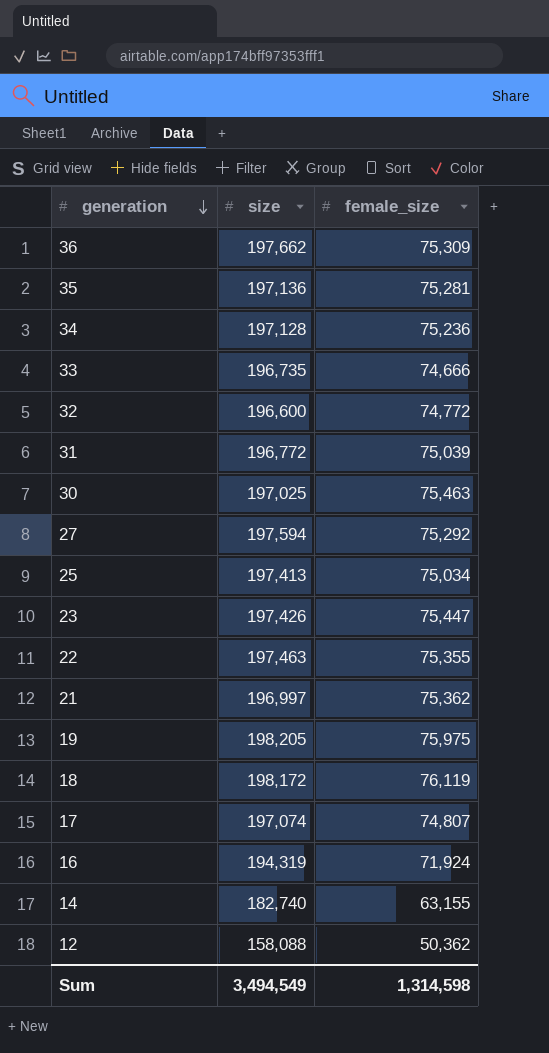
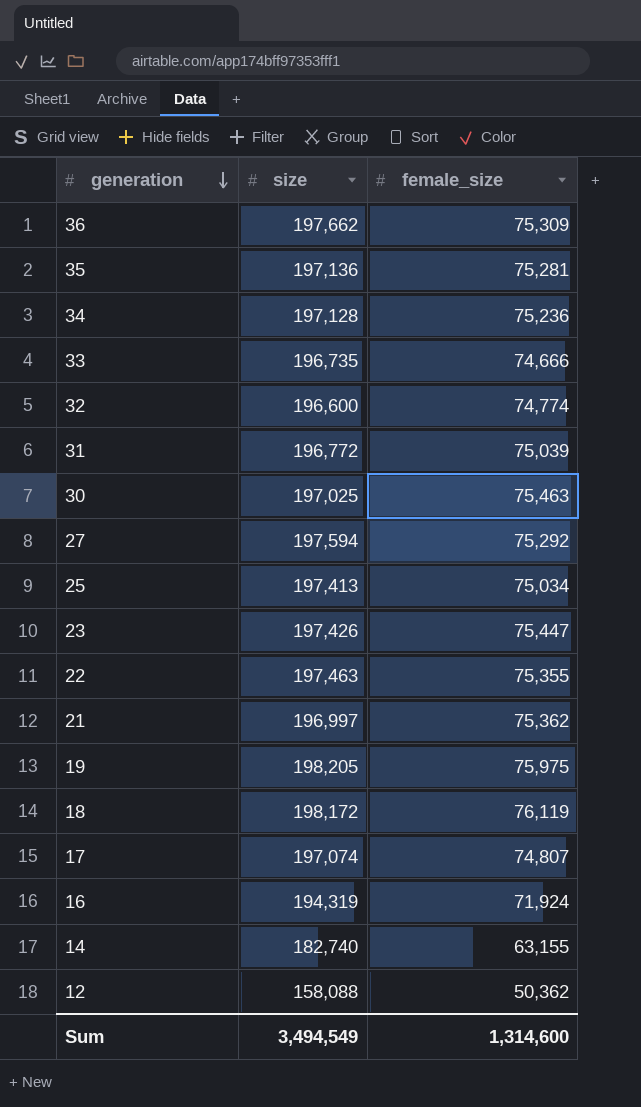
32 | female_size: 74,772 -> 74,774
Sum | female_size: 1,314,598 -> 1,314,600

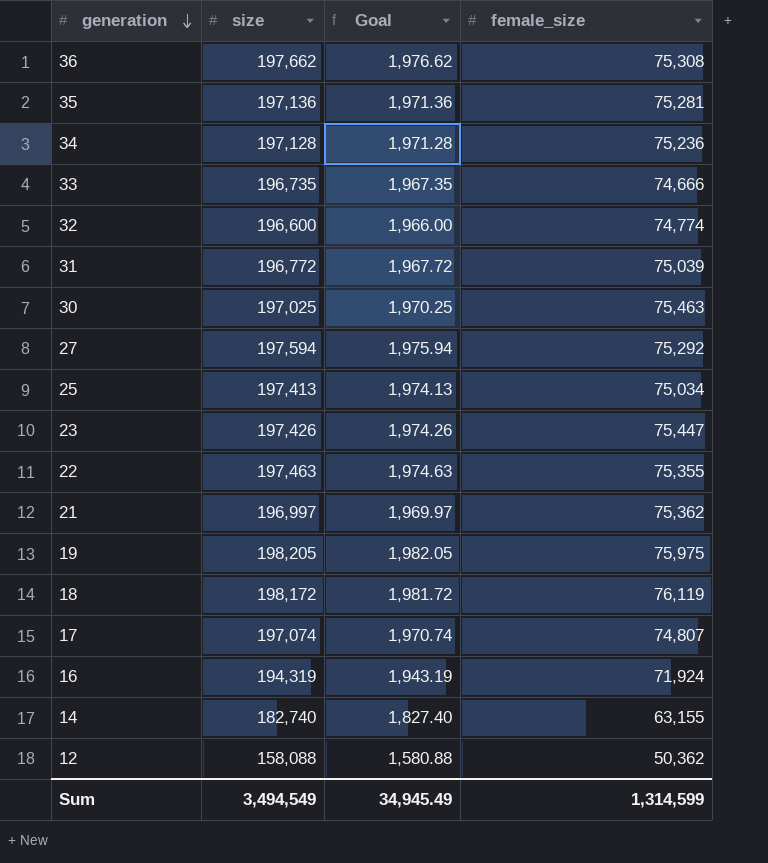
column Goal | formula: none -> [size] * 0.01
36 | female_size: 75,309 -> 75,308
Sum | female_size: 1,314,600 -> 1,314,599

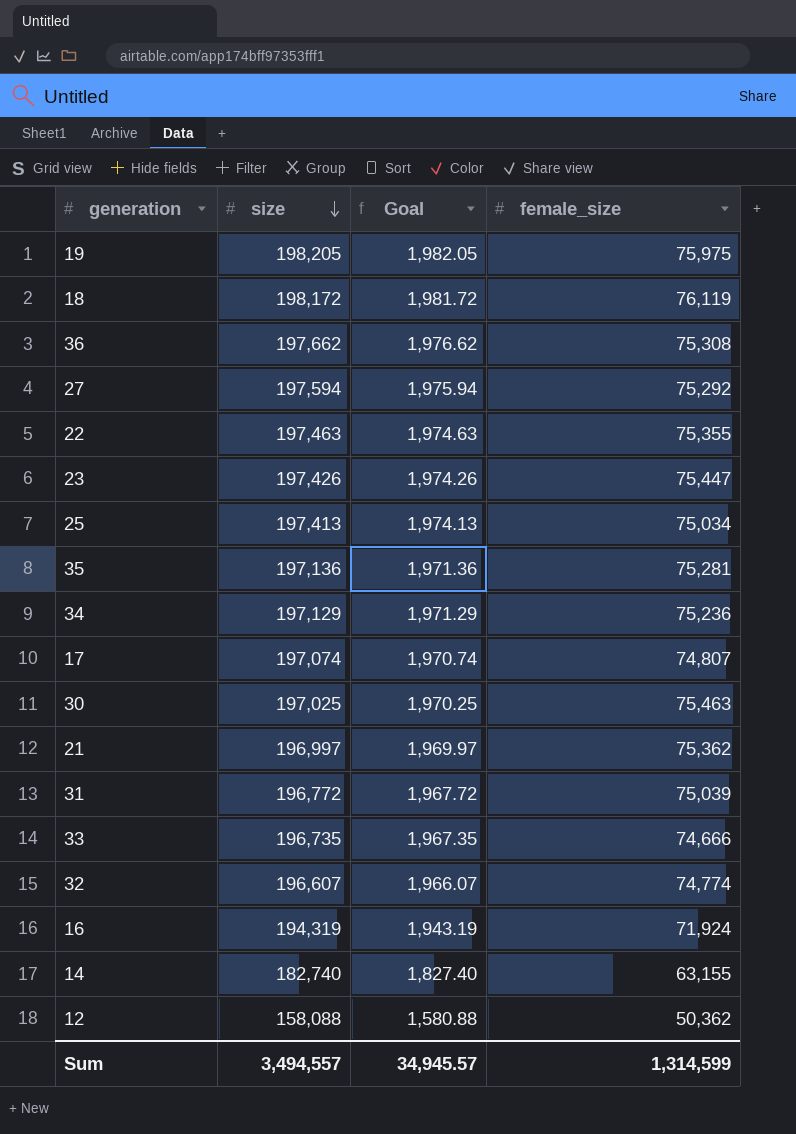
row order: generation descending -> size descending
34 | size: 197,128 -> 197,129
34 | Goal: 1,971.28 -> 1,971.29
32 | size: 196,600 -> 196,607
32 | Goal: 1,966.00 -> 1,966.07
Sum | size: 3,494,549 -> 3,494,557
Sum | Goal: 34,945.49 -> 34,945.57

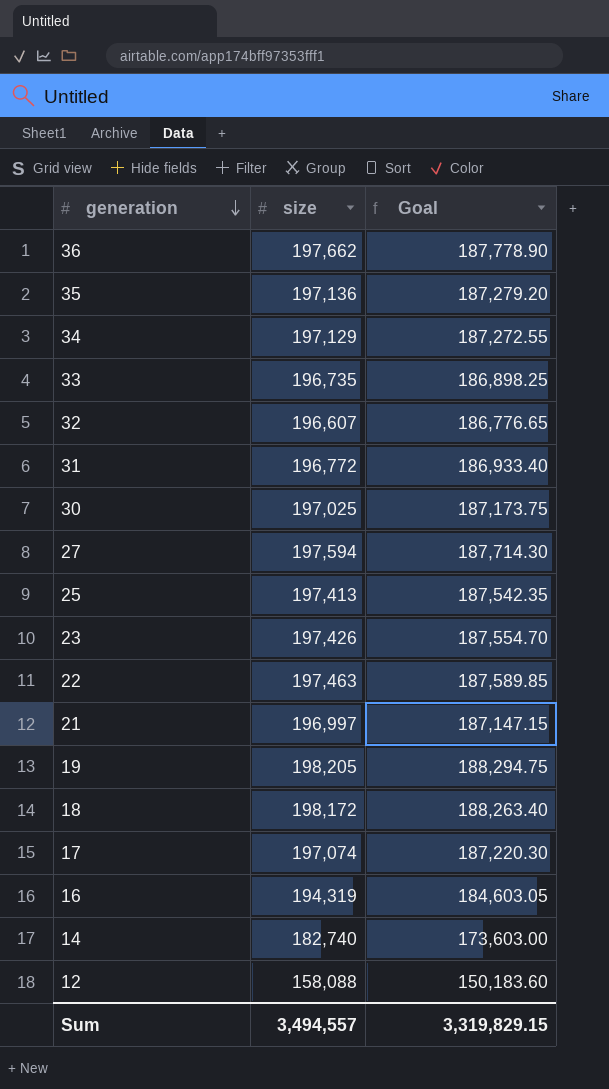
row order: size descending -> generation descending
column female_size | position: 4 -> none
column Goal | formula: [size] * 0.01 -> [size] * 0.95
Sum | Goal: 34,945.57 -> 3,319,829.15

